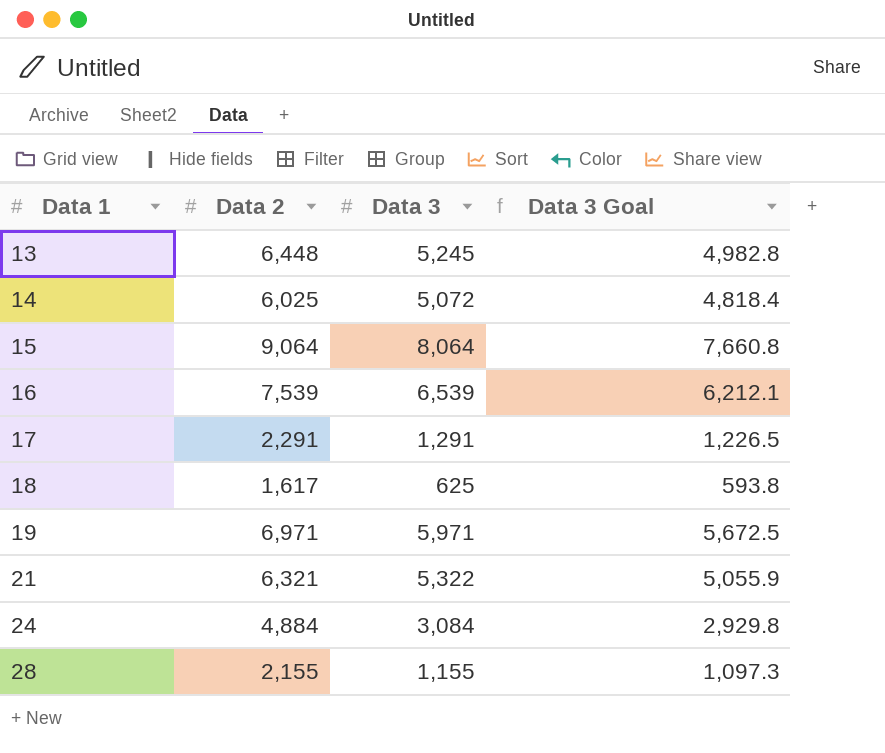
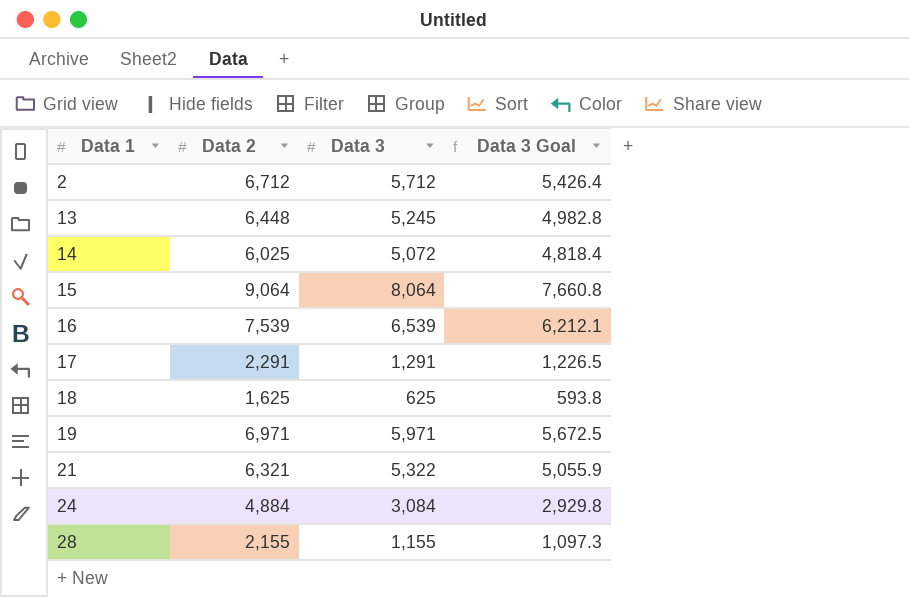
row 2: none -> 6,712 | 5,712 | 5,426.4
18 | Data 2: 1,617 -> 1,625

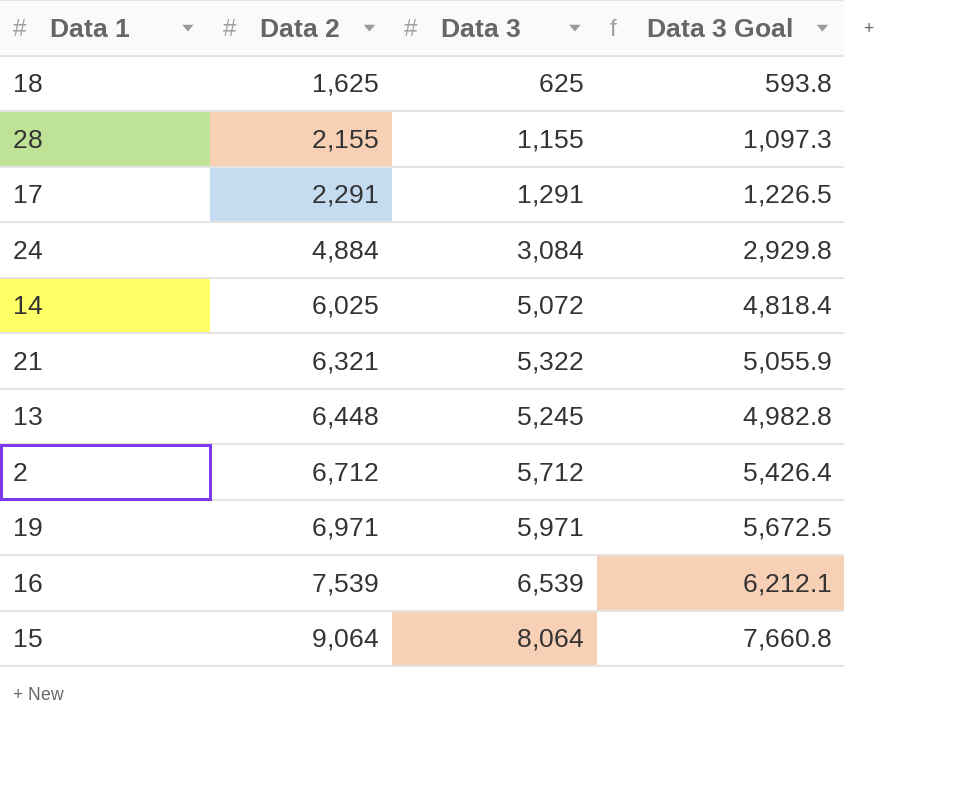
row order: Data 1 ascending -> Data 2 ascending

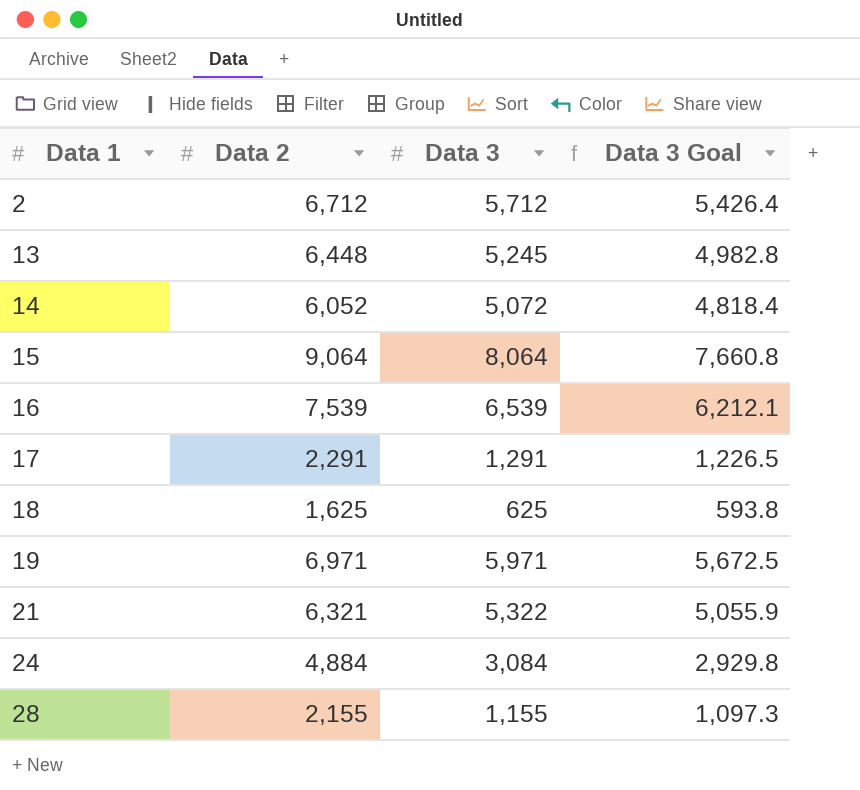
row order: Data 2 ascending -> Data 1 ascending
14 | Data 2: 6,025 -> 6,052

